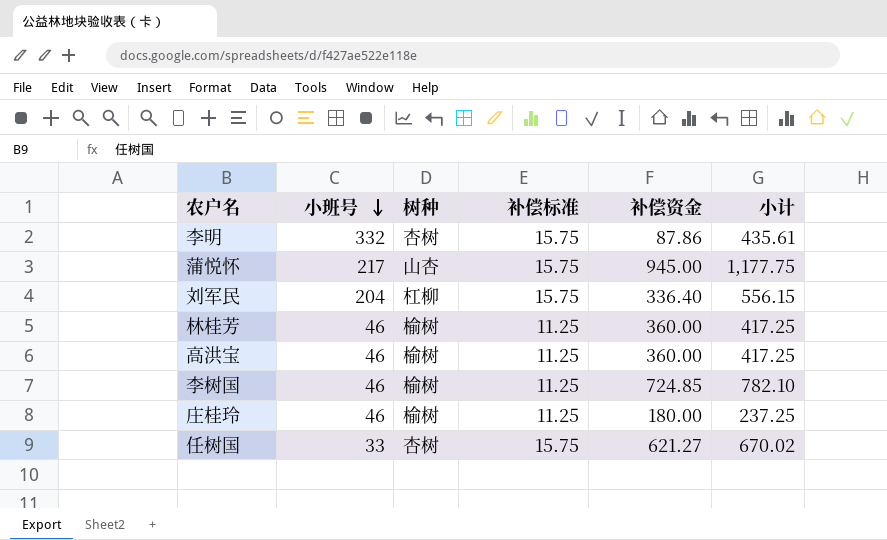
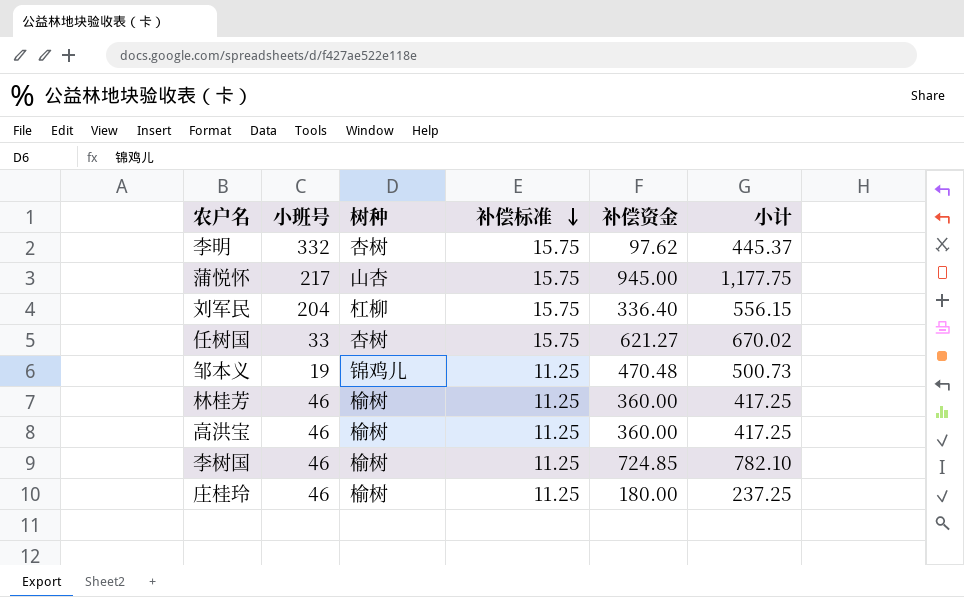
row order: 小班号 descending -> 补偿标准 descending
李明 | 补偿资金: 87.86 -> 97.62
李明 | 小计: 435.61 -> 445.37
row 邹本义: none -> 19 | 锦鸡儿 | 11.25 | 470.48 | 500.73

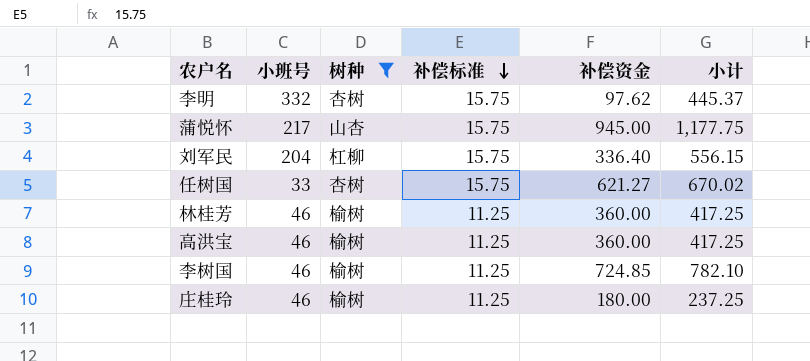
filter: none -> 树种 != 锦鸡儿

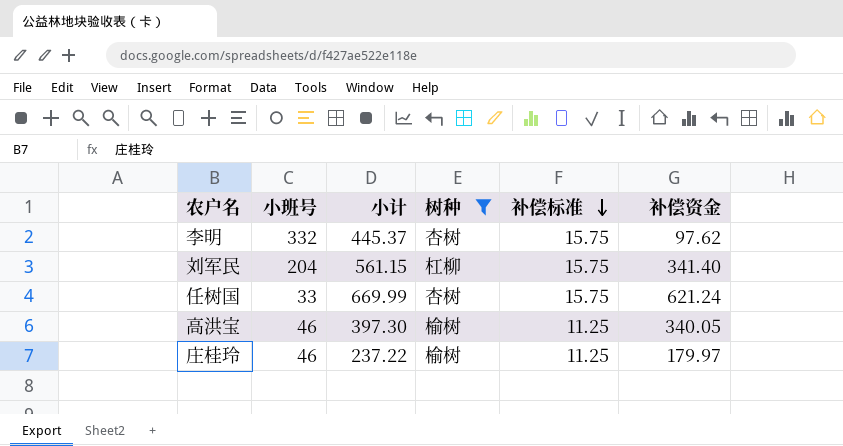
column 小计 | position: 6 -> 3
row 蒲悦怀: 217 | 山杏 | 15.75 | 945.00 | 1,177.75 -> none
row 林桂芳: 46 | 榆树 | 11.25 | 360.00 | 417.25 -> none
row 李树国: 46 | 榆树 | 11.25 | 724.85 | 782.10 -> none
刘军民 | 小计: 556.15 -> 561.15
刘军民 | 补偿资金: 336.40 -> 341.40
任树国 | 小计: 670.02 -> 669.99
任树国 | 补偿资金: 621.27 -> 621.24
高洪宝 | 小计: 417.25 -> 397.30
高洪宝 | 补偿资金: 360.00 -> 340.05
庄桂玲 | 小计: 237.25 -> 237.22
庄桂玲 | 补偿资金: 180.00 -> 179.97

